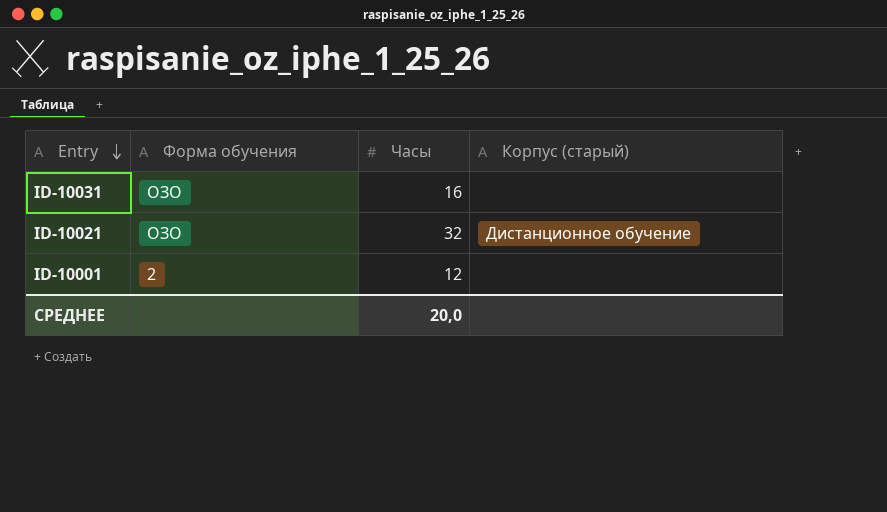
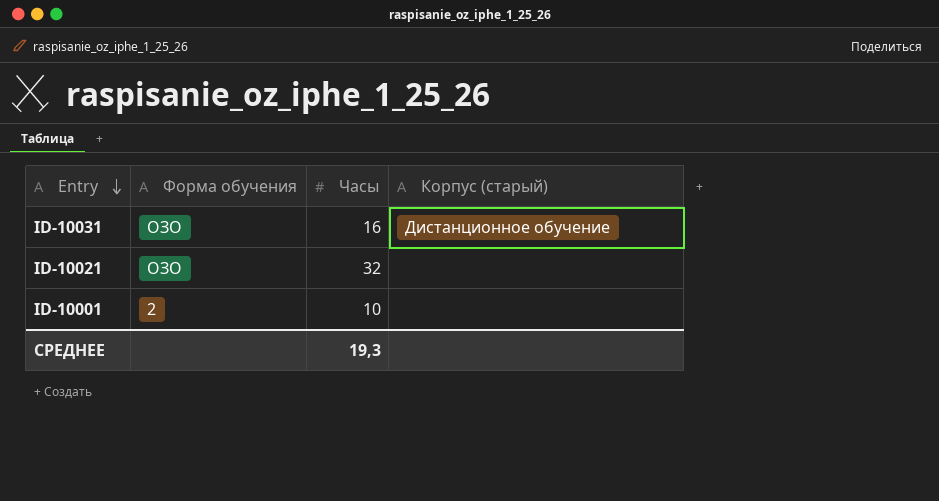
ID-10031 | Корпус (старый): none -> Дистанционное обучение
ID-10021 | Корпус (старый): Дистанционное обучение -> none
ID-10001 | Часы: 12 -> 10
СРЕДНЕЕ | Часы: 20,0 -> 19,3

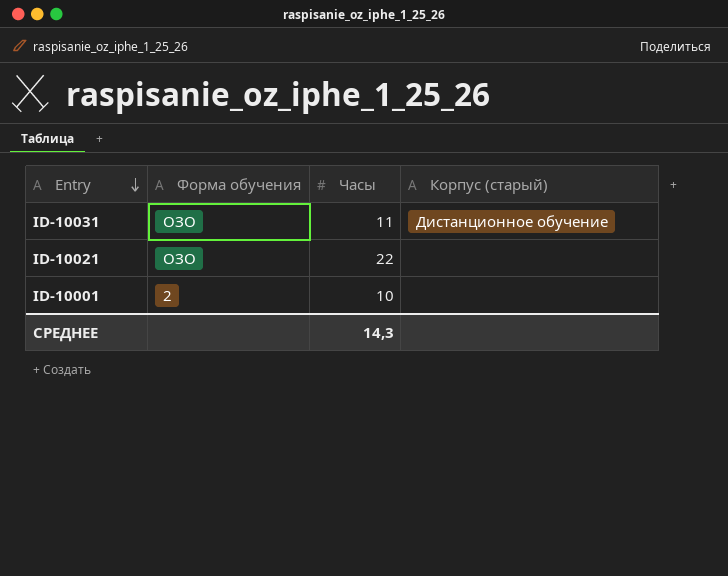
ID-10031 | Часы: 16 -> 11
ID-10021 | Часы: 32 -> 22
СРЕДНЕЕ | Часы: 19,3 -> 14,3

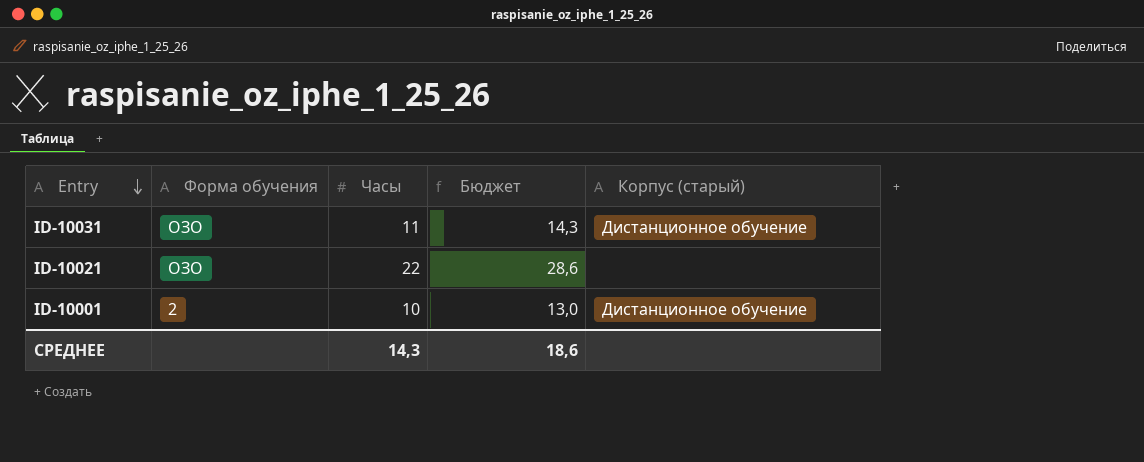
column Бюджет | formula: none -> [Часы] * 1,3
ID-10001 | Корпус (старый): none -> Дистанционное обучение

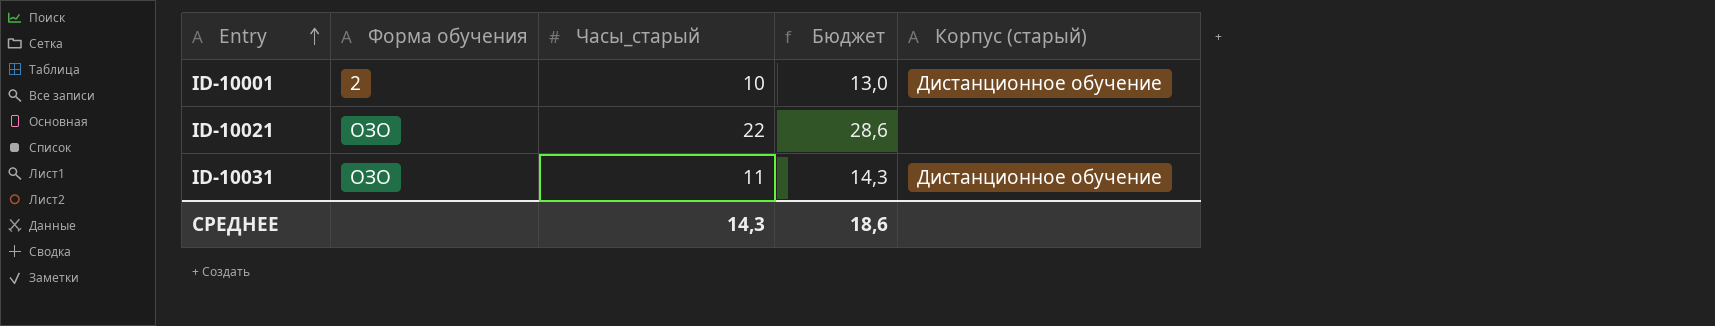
row order: Entry descending -> Entry ascending
column name: Часы -> Часы_старый

